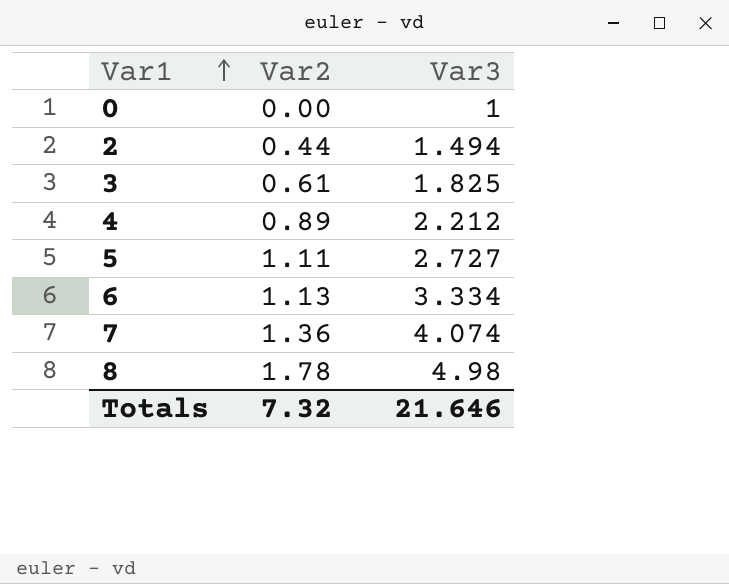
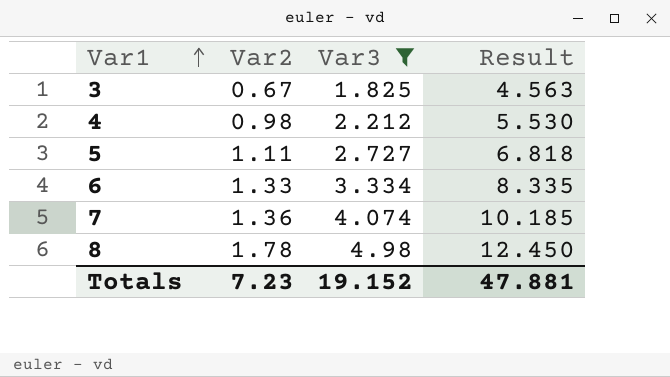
filter: none -> Var3 >= 1.825
column Result | formula: none -> [Var3] * 2.5
3 | Var2: 0.61 -> 0.67
4 | Var2: 0.89 -> 0.98
6 | Var2: 1.13 -> 1.33
Totals | Var2: 7.32 -> 7.23
Totals | Var3: 21.646 -> 19.152

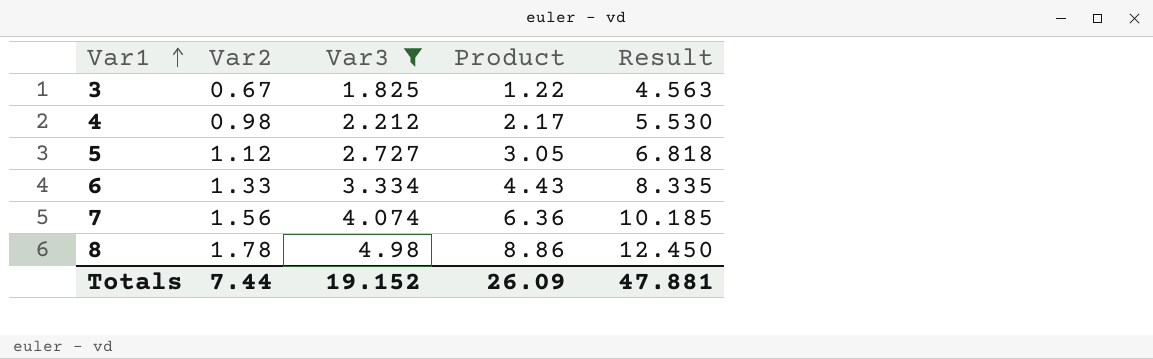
column Product | formula: none -> [Var2] * [Var3]
5 | Var2: 1.11 -> 1.12
7 | Var2: 1.36 -> 1.56
Totals | Var2: 7.23 -> 7.44

